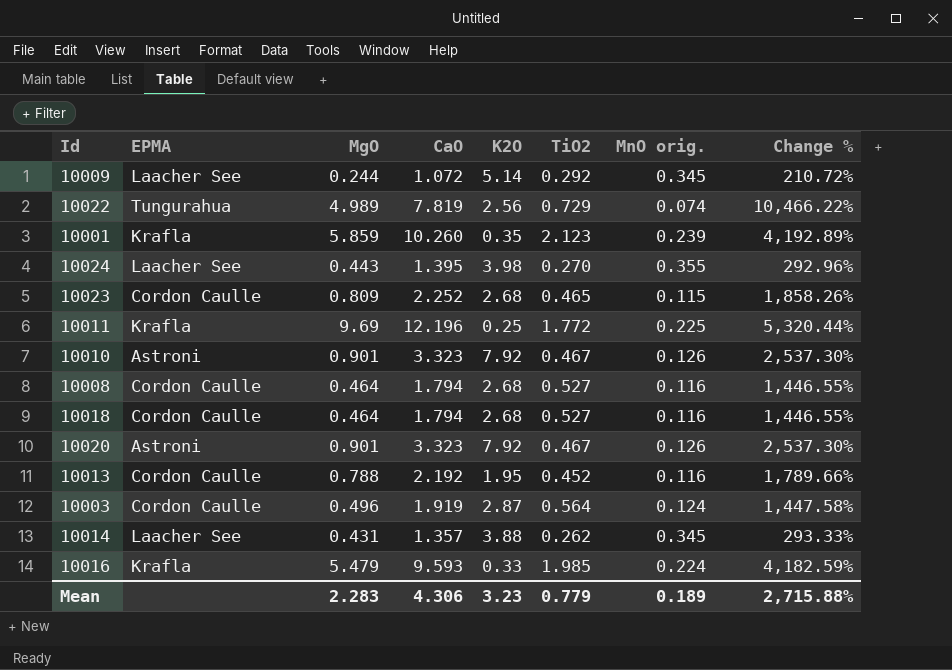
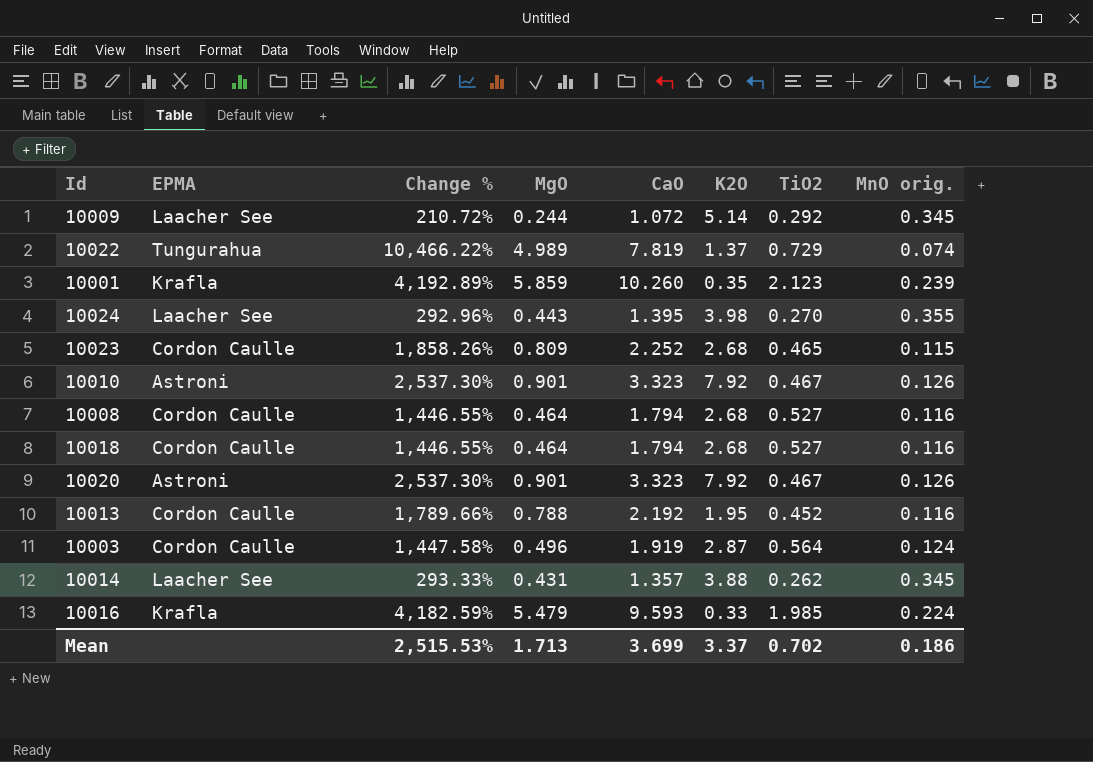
column Change % | position: 8 -> 3
row 10011: Krafla | 9.69 | 12.196 | 0.25 | 1.772 | 0.225 | 5,320.44% -> none
10022 | K2O: 2.56 -> 1.37
Mean | Change %: 2,715.88% -> 2,515.53%
Mean | MgO: 2.283 -> 1.713
Mean | CaO: 4.306 -> 3.699
Mean | K2O: 3.23 -> 3.37
Mean | TiO2: 0.779 -> 0.702
Mean | MnO orig.: 0.189 -> 0.186

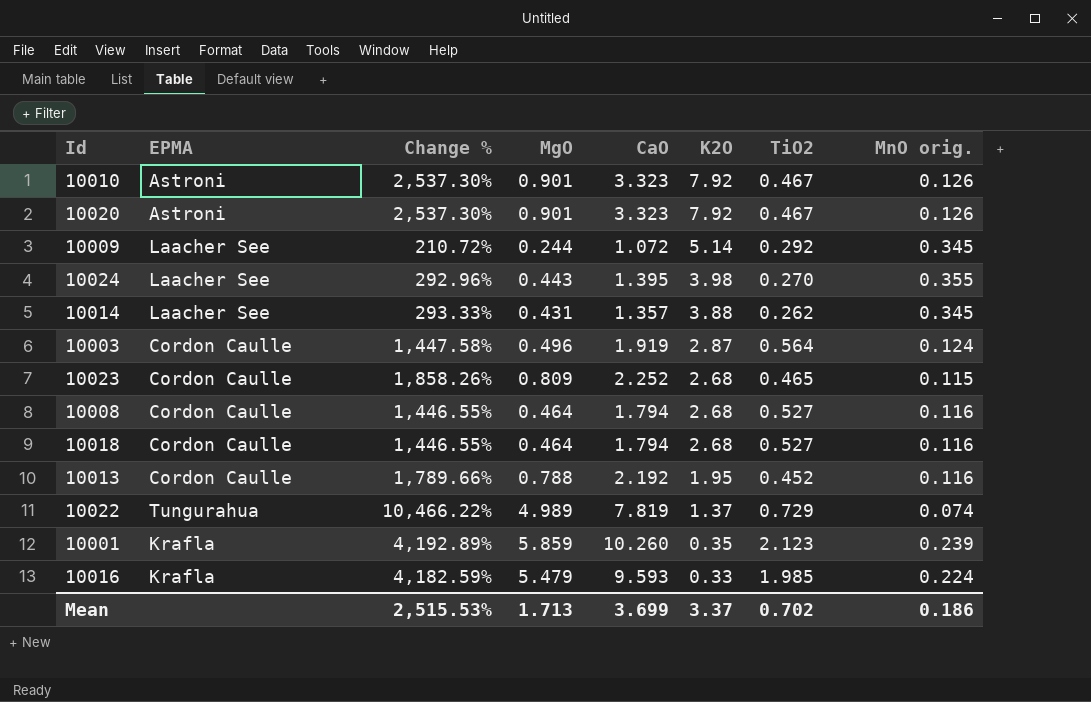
row order: none -> K2O descending

